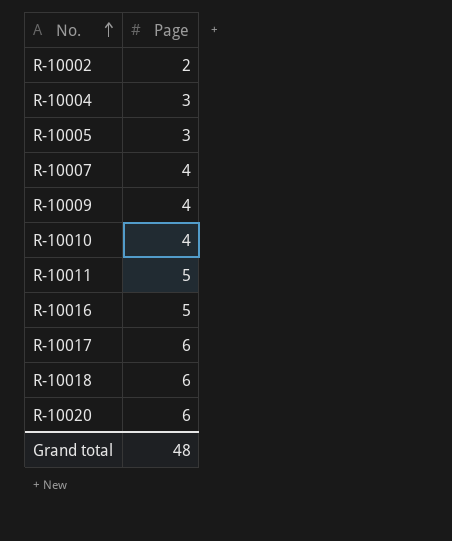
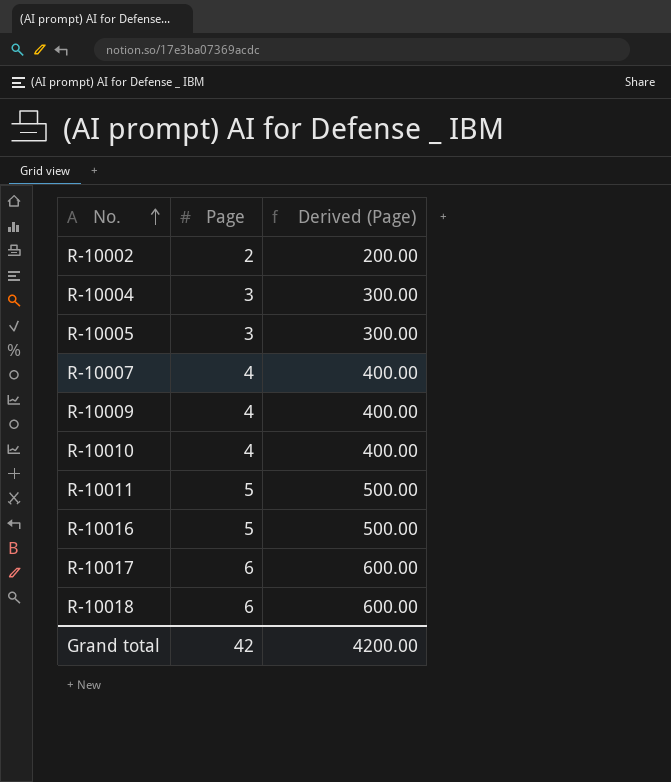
column Derived (Page) | formula: none -> [Page] * 100
row R-10020: 6 -> none
Grand total | Page: 48 -> 42

